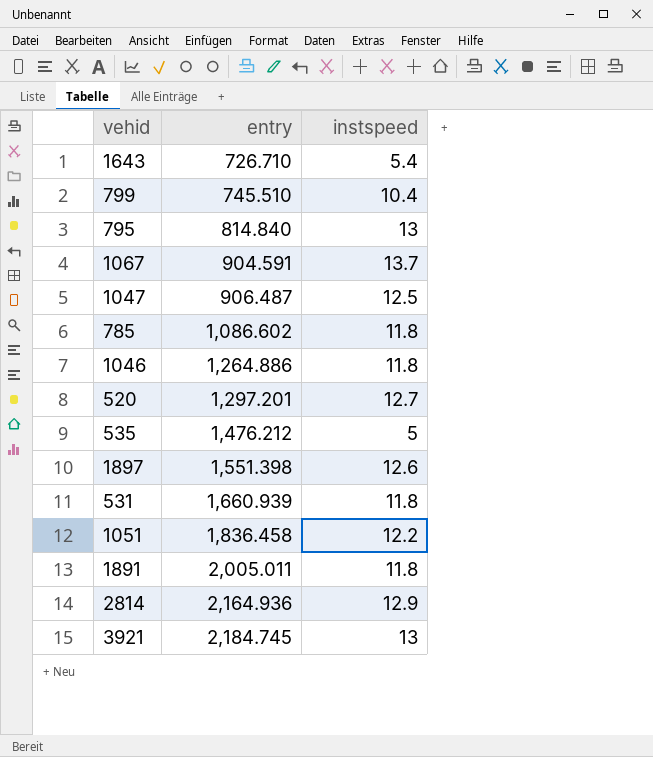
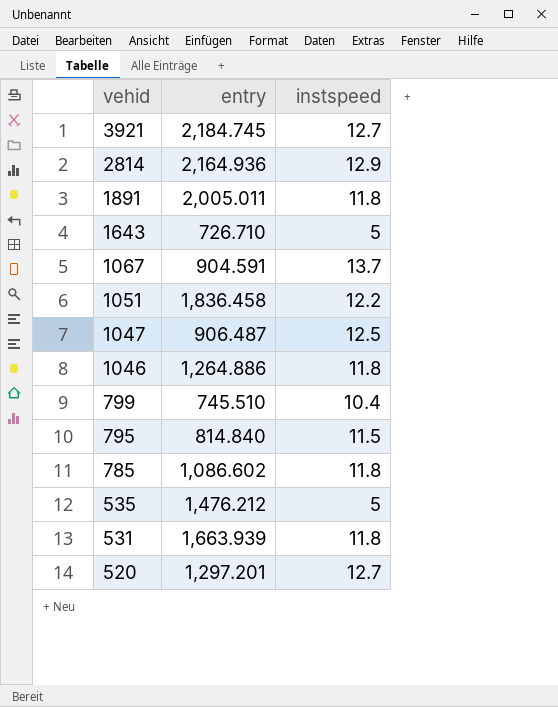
row order: entry ascending -> vehid descending
row 1897: 1,551.398 | 12.6 -> none
3921 | instspeed: 13 -> 12.7
1643 | instspeed: 5.4 -> 5
795 | instspeed: 13 -> 11.5
531 | entry: 1,660.939 -> 1,663.939

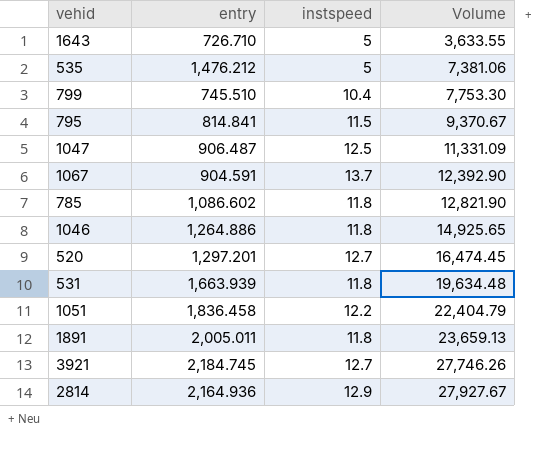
row order: vehid descending -> Volume ascending
column Volume | formula: none -> [entry] * [instspeed]
795 | entry: 814.840 -> 814.841

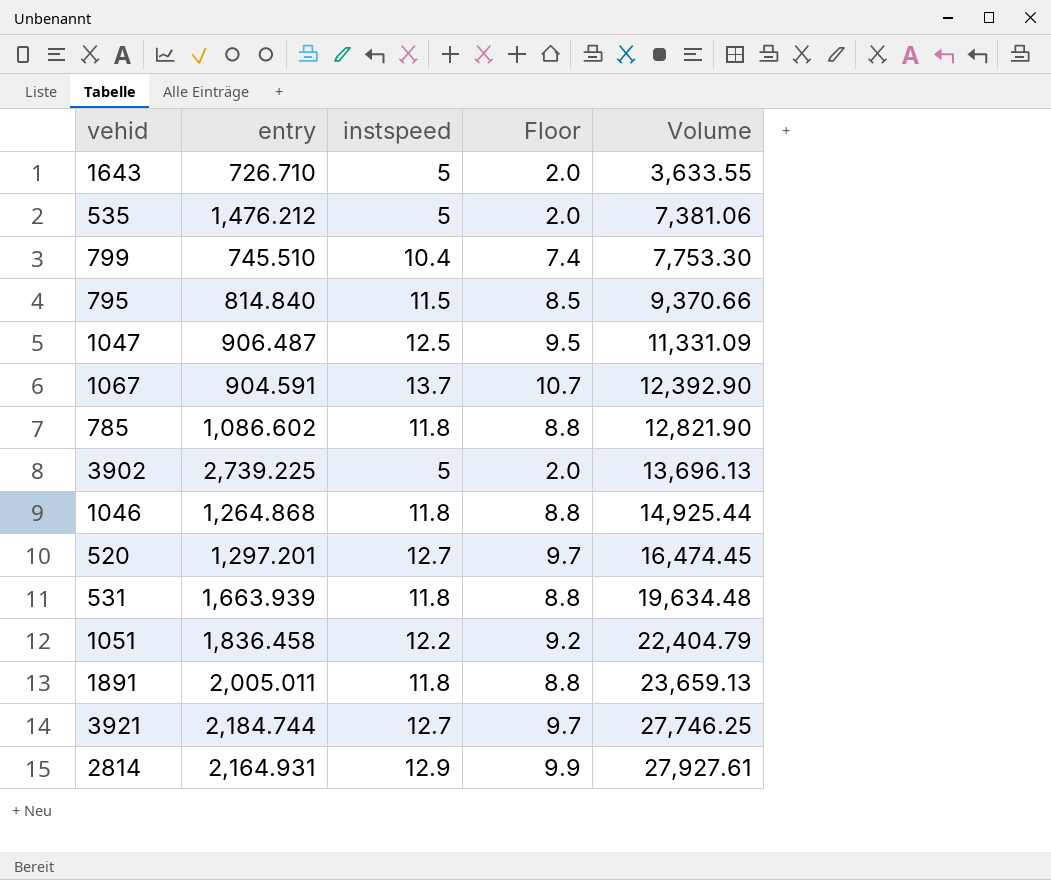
column Floor | formula: none -> [instspeed] - 3
795 | entry: 814.841 -> 814.840
795 | Volume: 9,370.67 -> 9,370.66
row 3902: none -> 2,739.225 | 5 | 2.0 | 13,696.13
1046 | entry: 1,264.886 -> 1,264.868
1046 | Volume: 14,925.65 -> 14,925.44
3921 | entry: 2,184.745 -> 2,184.744
3921 | Volume: 27,746.26 -> 27,746.25
2814 | entry: 2,164.936 -> 2,164.931
2814 | Volume: 27,927.67 -> 27,927.61

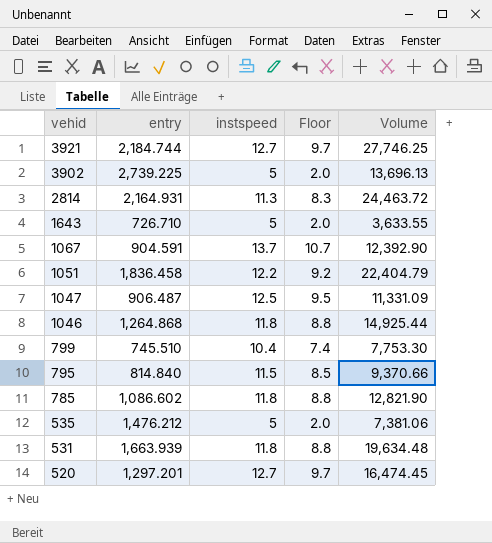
row order: Volume ascending -> vehid descending
row 1891: 2,005.011 | 11.8 | 8.8 | 23,659.13 -> none
2814 | instspeed: 12.9 -> 11.3
2814 | Floor: 9.9 -> 8.3
2814 | Volume: 27,927.61 -> 24,463.72

